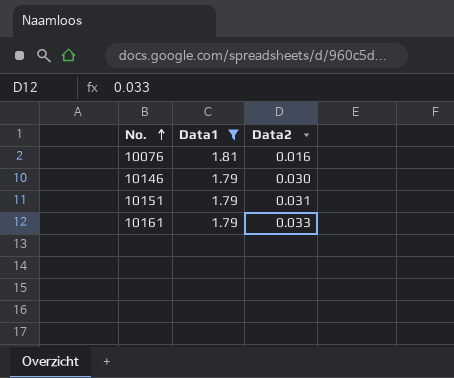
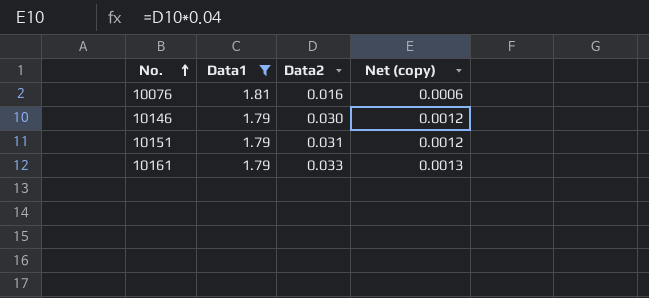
column Net (copy) | formula: none -> [Data2] * 0.04

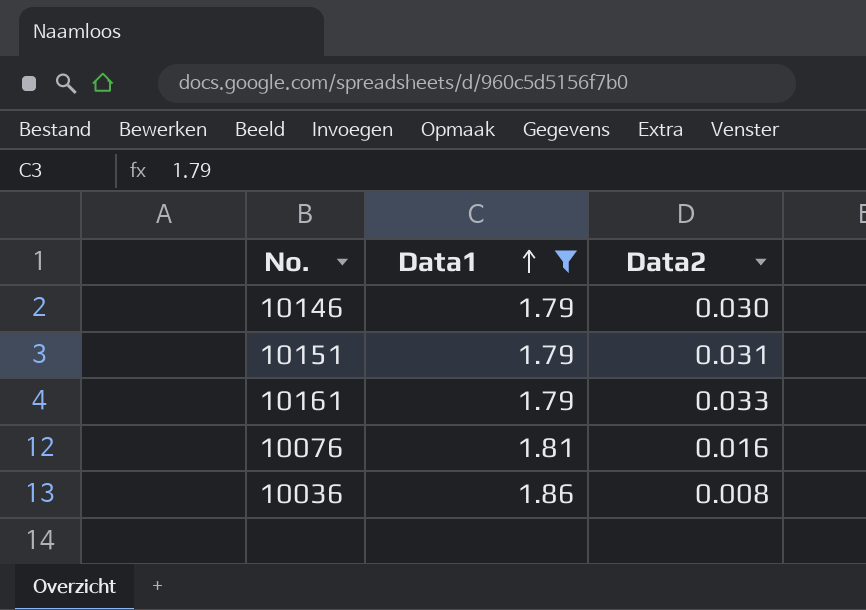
row order: No. ascending -> Data1 ascending
column Net (copy) | formula: [Data2] * 0.04 -> none
row 10036: none -> 1.86 | 0.008

